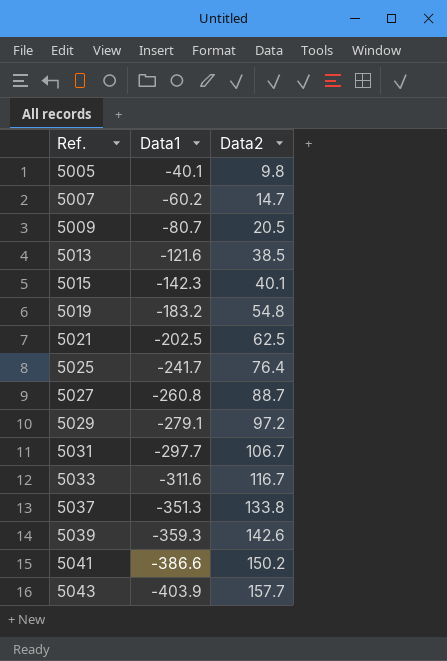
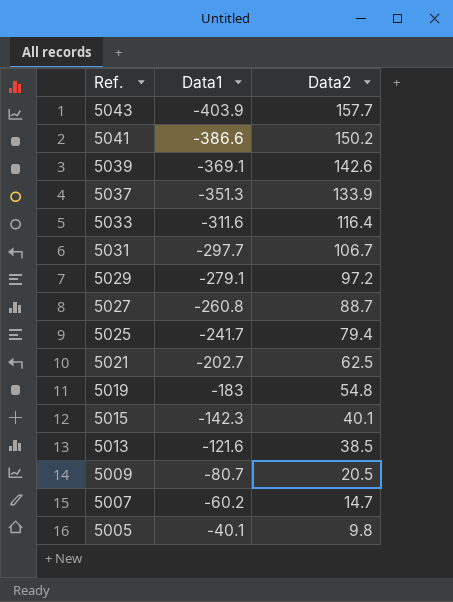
row order: Ref. ascending -> Ref. descending
5039 | Data1: -359.3 -> -369.1
5037 | Data2: 133.8 -> 133.9
5033 | Data2: 116.7 -> 116.4
5025 | Data2: 76.4 -> 79.4
5021 | Data1: -202.5 -> -202.7
5019 | Data1: -183.2 -> -183

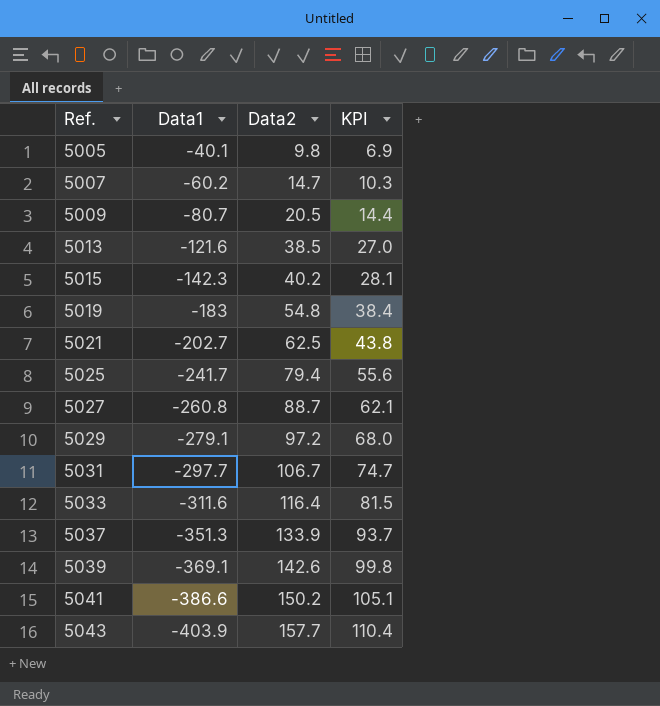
row order: Ref. descending -> Ref. ascending
column KPI | formula: none -> [Data2] * 0.7
5015 | Data2: 40.1 -> 40.2

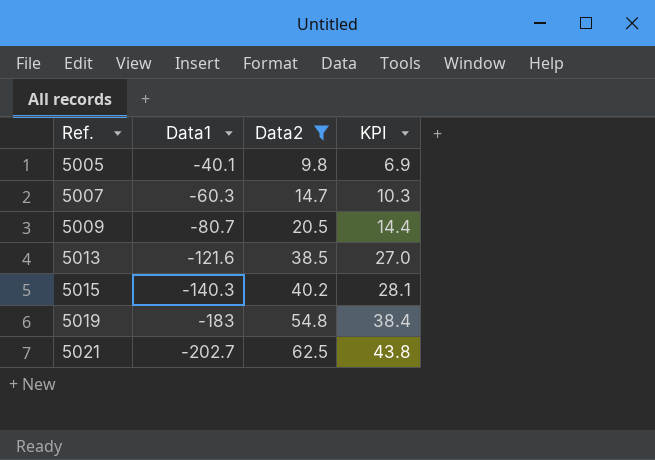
filter: none -> Data2 <= 62.5
5007 | Data1: -60.2 -> -60.3
5015 | Data1: -142.3 -> -140.3

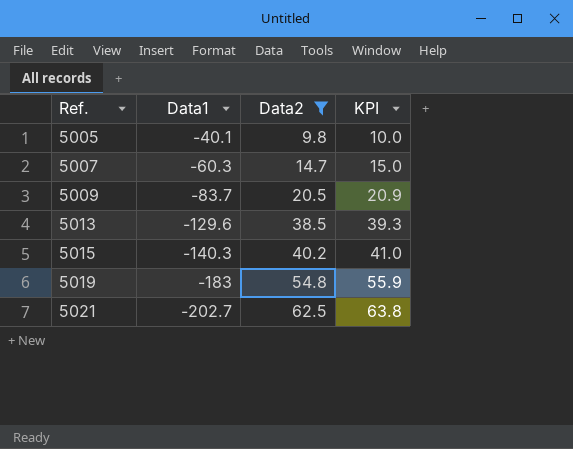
column KPI | formula: [Data2] * 0.7 -> [Data2] * 1.02
5009 | Data1: -80.7 -> -83.7
5013 | Data1: -121.6 -> -129.6

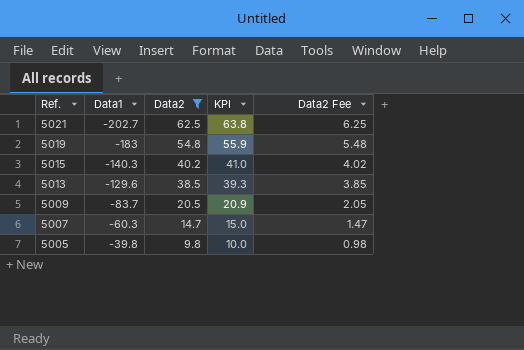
row order: Ref. ascending -> Ref. descending
column Data2 Fee | formula: none -> [Data2] * 0.1
5005 | Data1: -40.1 -> -39.8

